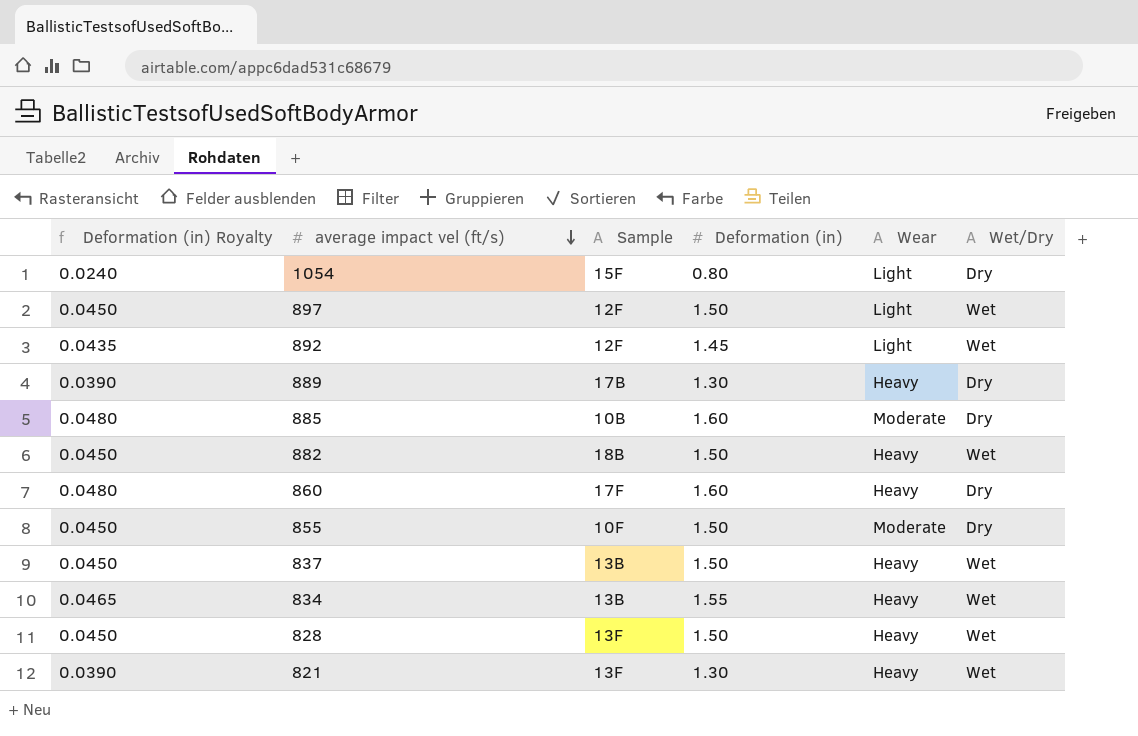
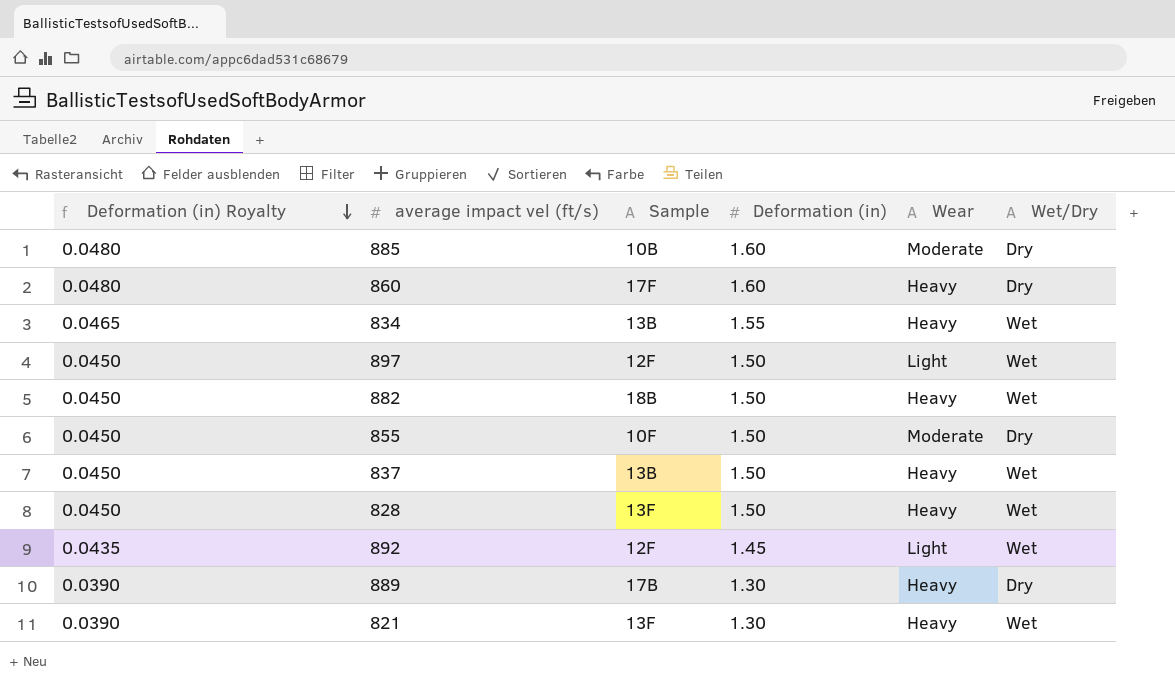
row order: average impact vel (ft/s) descending -> Deformation (in) Royalty descending
row 1054: 0.0240 | 15F | 0.80 | Light | Dry -> none

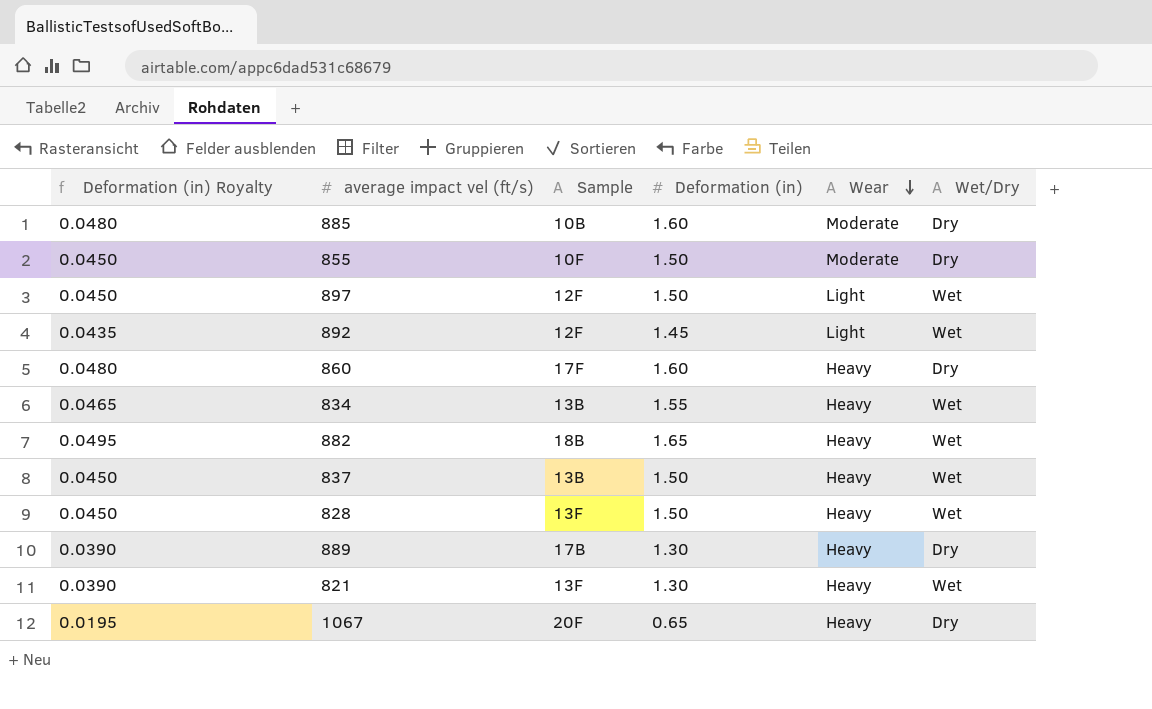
row order: Deformation (in) Royalty descending -> Wear descending
882 | Deformation (in) Royalty: 0.0450 -> 0.0495
882 | Deformation (in): 1.50 -> 1.65
row 1067: none -> 0.0195 | 20F | 0.65 | Heavy | Dry

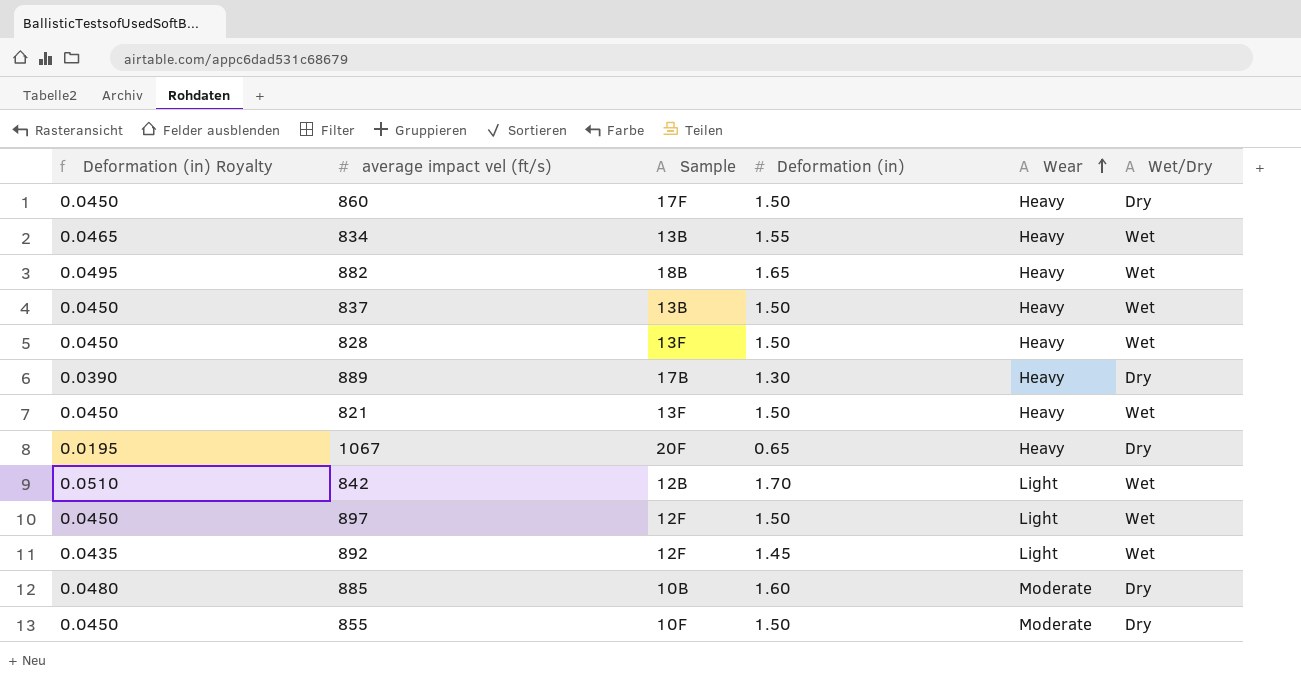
row order: Wear descending -> Wear ascending
860 | Deformation (in) Royalty: 0.0480 -> 0.0450
860 | Deformation (in): 1.60 -> 1.50
821 | Deformation (in) Royalty: 0.0390 -> 0.0450
821 | Deformation (in): 1.30 -> 1.50
row 842: none -> 0.0510 | 12B | 1.70 | Light | Wet

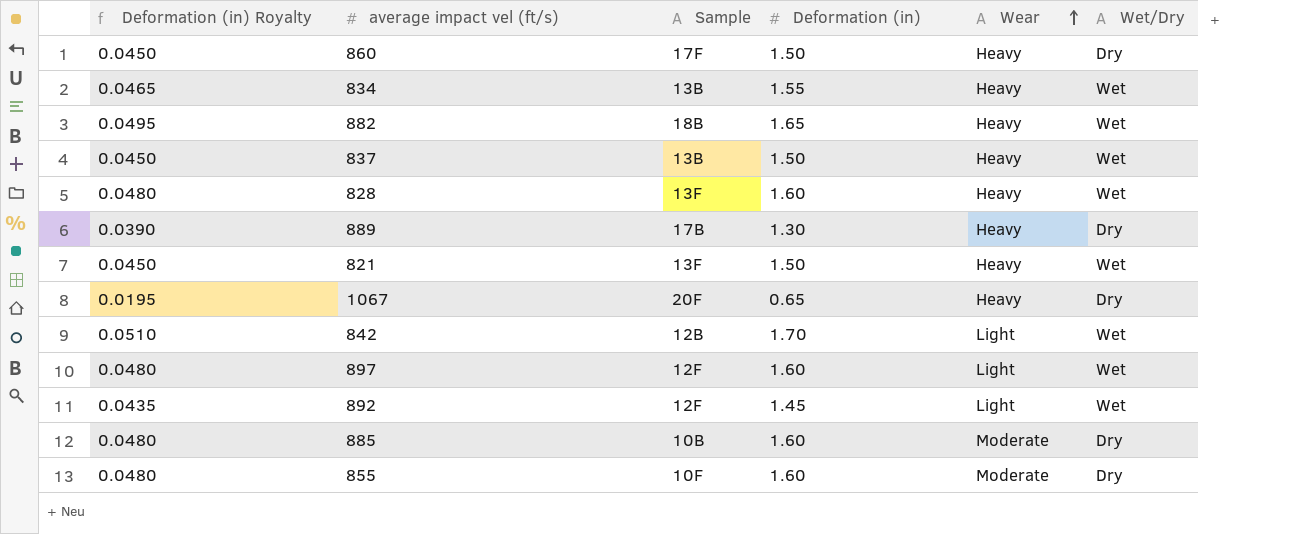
828 | Deformation (in) Royalty: 0.0450 -> 0.0480
828 | Deformation (in): 1.50 -> 1.60
897 | Deformation (in) Royalty: 0.0450 -> 0.0480
897 | Deformation (in): 1.50 -> 1.60
855 | Deformation (in) Royalty: 0.0450 -> 0.0480
855 | Deformation (in): 1.50 -> 1.60

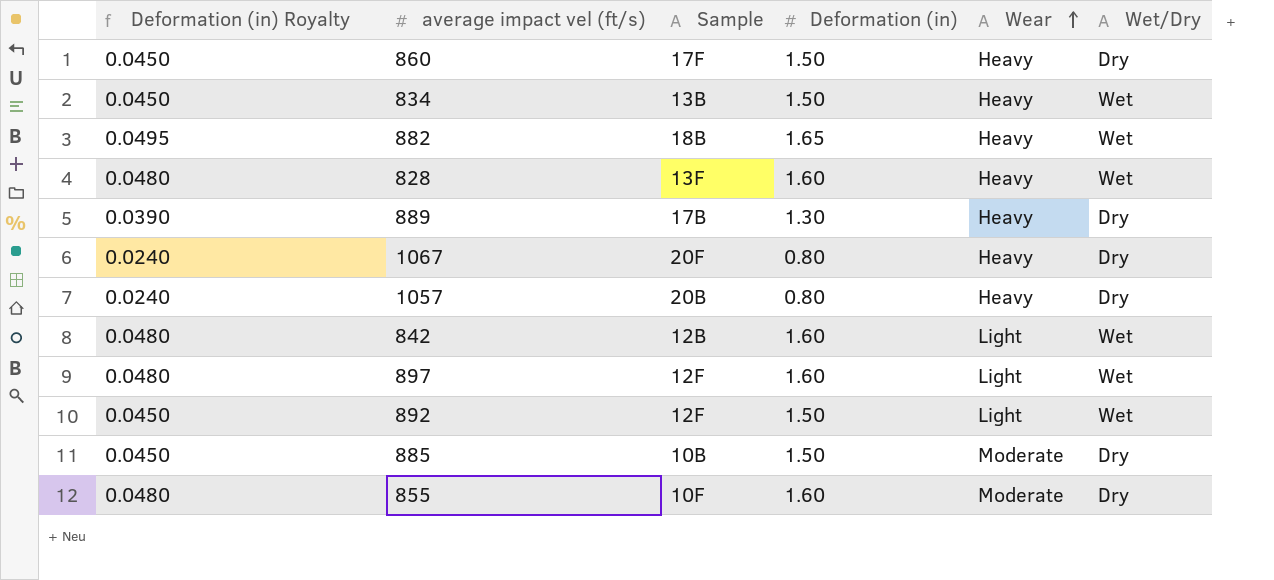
row 837: 0.0450 | 13B | 1.50 | Heavy | Wet -> none
row 821: 0.0450 | 13F | 1.50 | Heavy | Wet -> none
834 | Deformation (in) Royalty: 0.0465 -> 0.0450
834 | Deformation (in): 1.55 -> 1.50
1067 | Deformation (in) Royalty: 0.0195 -> 0.0240
1067 | Deformation (in): 0.65 -> 0.80
row 1057: none -> 0.0240 | 20B | 0.80 | Heavy | Dry
842 | Deformation (in) Royalty: 0.0510 -> 0.0480
842 | Deformation (in): 1.70 -> 1.60
892 | Deformation (in) Royalty: 0.0435 -> 0.0450
892 | Deformation (in): 1.45 -> 1.50
885 | Deformation (in) Royalty: 0.0480 -> 0.0450
885 | Deformation (in): 1.60 -> 1.50

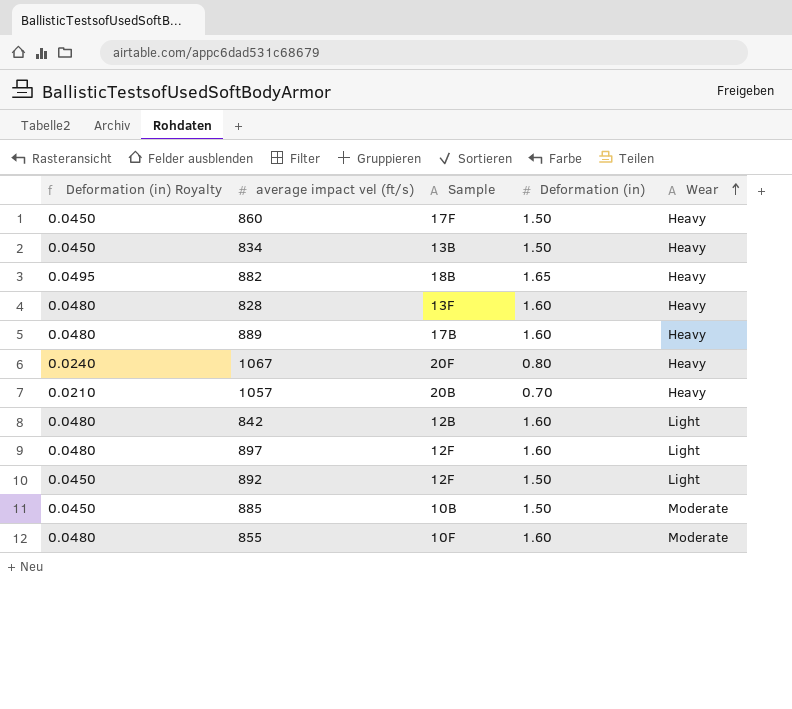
column Wet/Dry | position: 6 -> none
889 | Deformation (in) Royalty: 0.0390 -> 0.0480
889 | Deformation (in): 1.30 -> 1.60
1057 | Deformation (in) Royalty: 0.0240 -> 0.0210
1057 | Deformation (in): 0.80 -> 0.70

